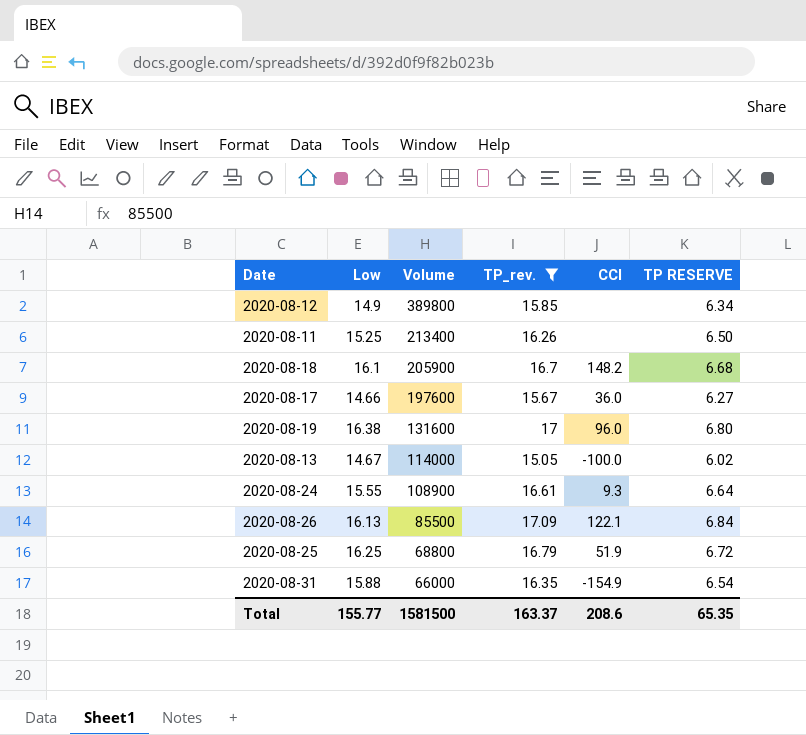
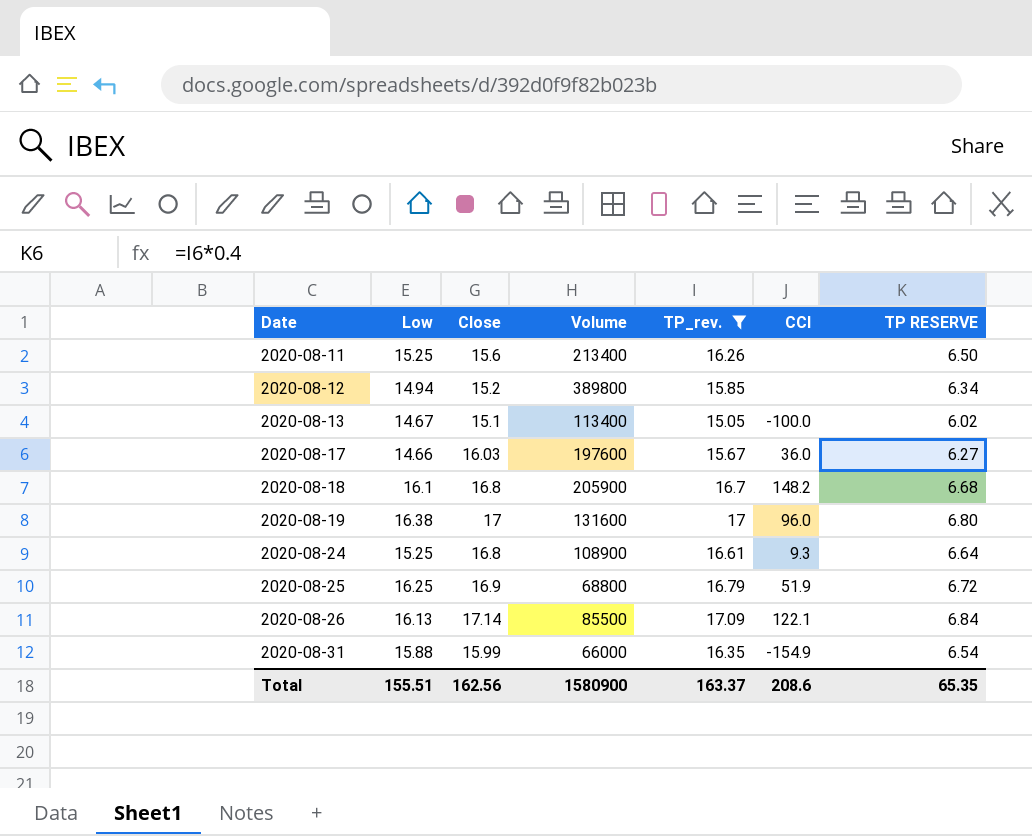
row order: Volume descending -> Date ascending
column Close | position: none -> 3
2020-08-12 | Low: 14.9 -> 14.94
2020-08-13 | Volume: 114000 -> 113400
2020-08-24 | Low: 15.55 -> 15.25
Total | Low: 155.77 -> 155.51
Total | Volume: 1581500 -> 1580900

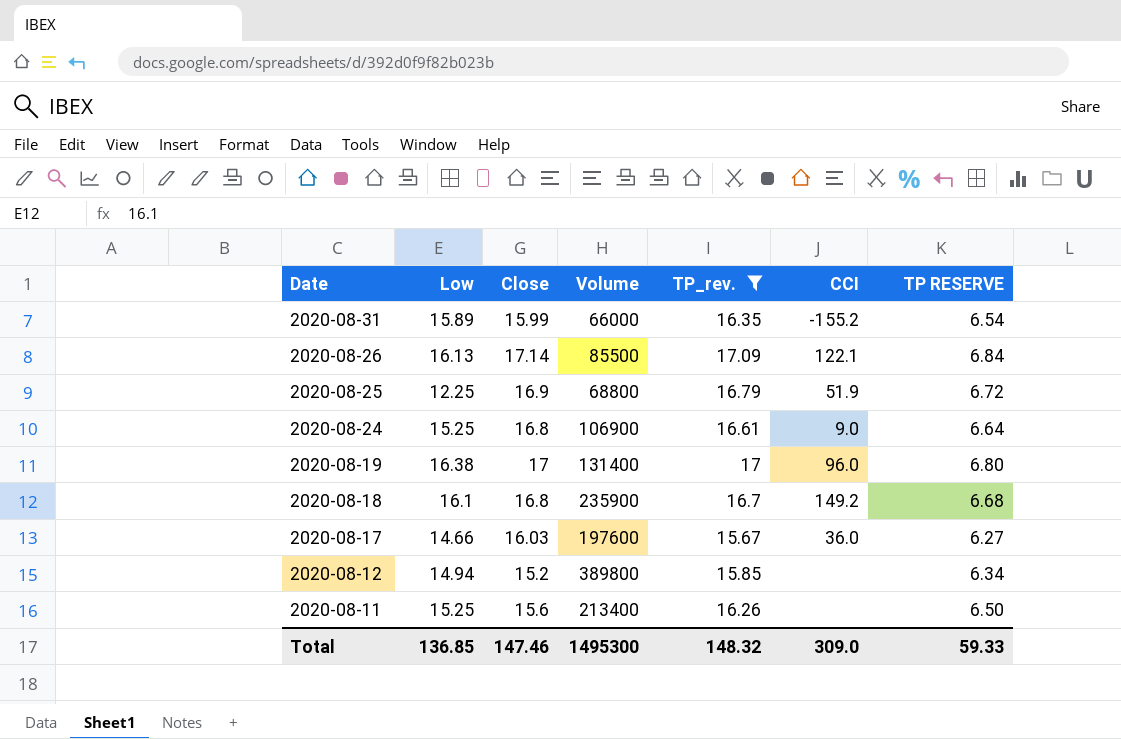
row order: Date ascending -> Date descending
row 2020-08-13: 14.67 | 15.1 | 113400 | 15.05 | -100.0 | 6.02 -> none
2020-08-31 | Low: 15.88 -> 15.89
2020-08-31 | CCI: -154.9 -> -155.2
2020-08-25 | Low: 16.25 -> 12.25
2020-08-24 | Volume: 108900 -> 106900
2020-08-24 | CCI: 9.3 -> 9.0
2020-08-19 | Volume: 131600 -> 131400
2020-08-18 | Volume: 205900 -> 235900
2020-08-18 | CCI: 148.2 -> 149.2
Total | Low: 155.51 -> 136.85
Total | Close: 162.56 -> 147.46
Total | Volume: 1580900 -> 1495300
Total | TP_rev.: 163.37 -> 148.32
Total | CCI: 208.6 -> 309.0
Total | TP RESERVE: 65.35 -> 59.33

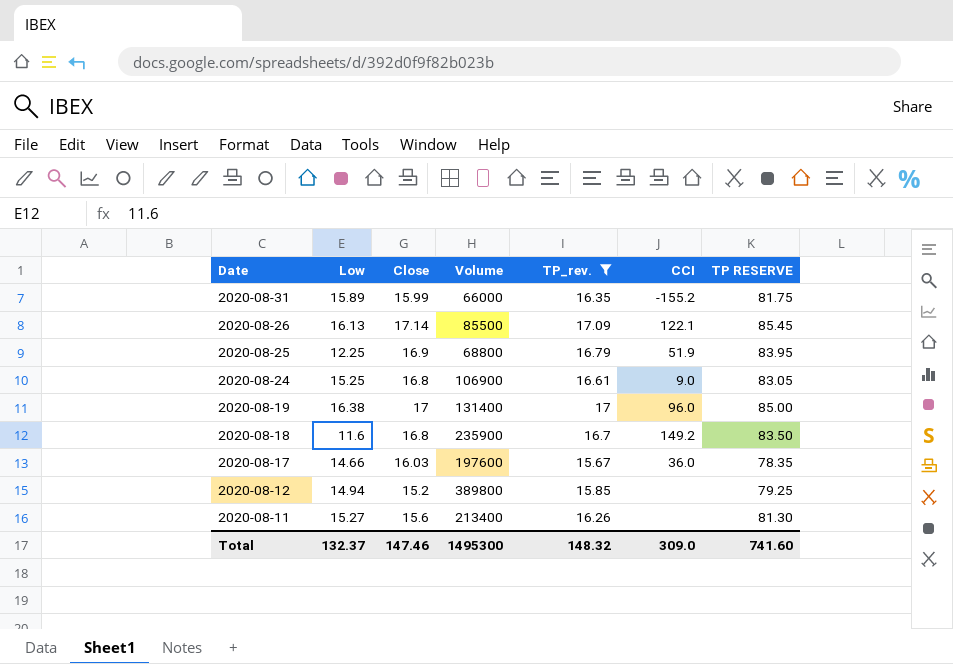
column TP RESERVE | formula: [TP_rev.] * 0.4 -> [TP_rev.] * 5
2020-08-18 | Low: 16.1 -> 11.6
2020-08-11 | Low: 15.25 -> 15.27
Total | Low: 136.85 -> 132.37
Total | TP RESERVE: 59.33 -> 741.60

